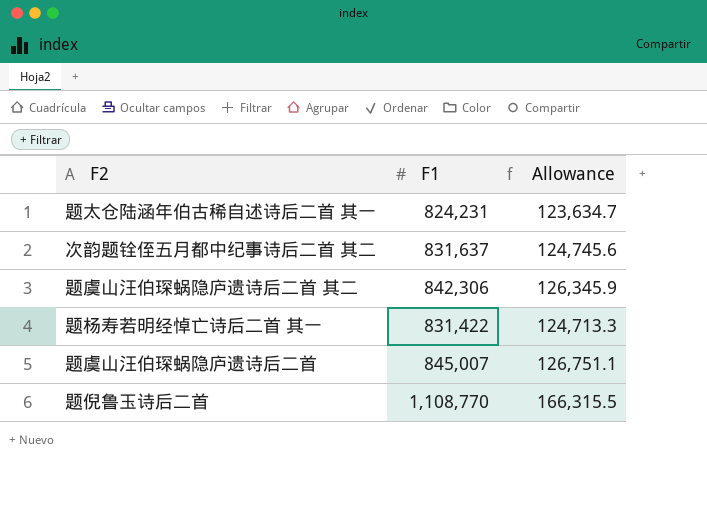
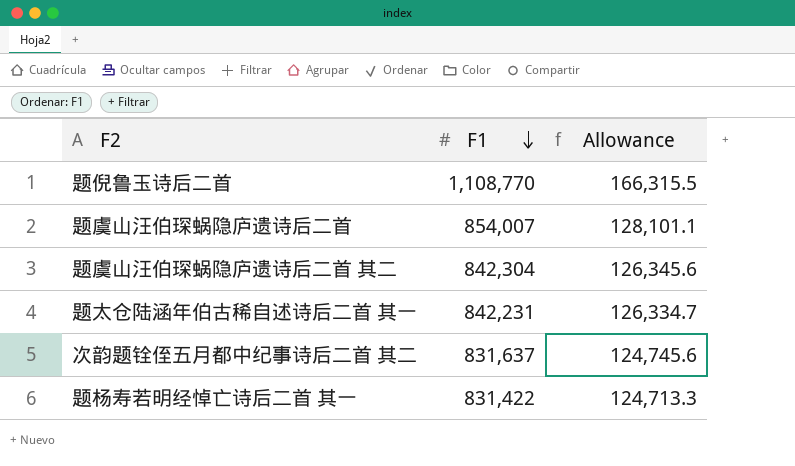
row order: none -> F1 descending
题虞山汪伯琛蜗隐庐遗诗后二首 | F1: 845,007 -> 854,007
题虞山汪伯琛蜗隐庐遗诗后二首 | Allowance: 126,751.1 -> 128,101.1
题虞山汪伯琛蜗隐庐遗诗后二首 其二 | F1: 842,306 -> 842,304
题虞山汪伯琛蜗隐庐遗诗后二首 其二 | Allowance: 126,345.9 -> 126,345.6
题太仓陆涵年伯古稀自述诗后二首 其一 | F1: 824,231 -> 842,231
题太仓陆涵年伯古稀自述诗后二首 其一 | Allowance: 123,634.7 -> 126,334.7

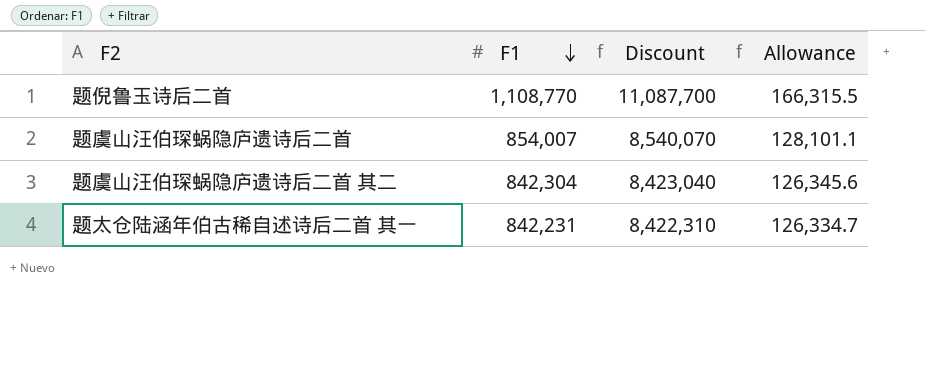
column Discount | formula: none -> [F1] * 10
row 次韵题铨侄五月都中纪事诗后二首 其二: 831,637 | 124,745.6 -> none
row 题杨寿若明经悼亡诗后二首 其一: 831,422 | 124,713.3 -> none

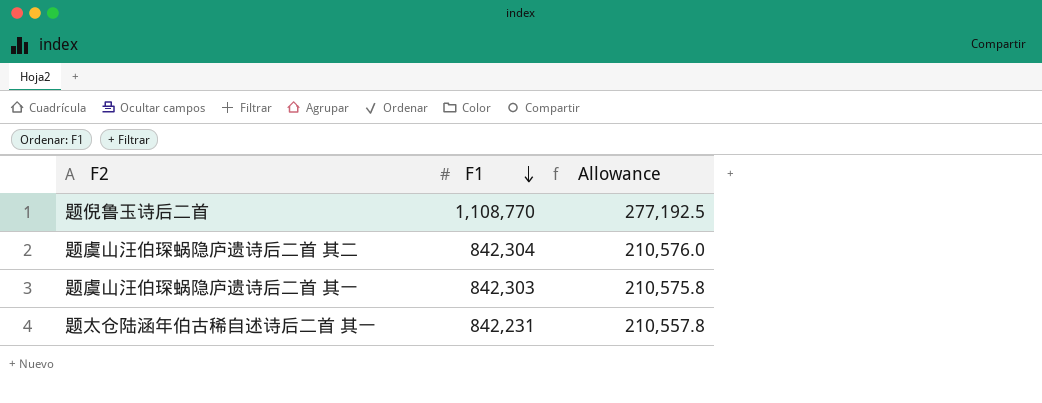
column Discount | formula: [F1] * 10 -> none
column Allowance | formula: [F1] * 0.15 -> [F1] * 0.25
row 题虞山汪伯琛蜗隐庐遗诗后二首: 854,007 | 8,540,070 | 128,101.1 -> none
row 题虞山汪伯琛蜗隐庐遗诗后二首 其一: none -> 842,303 | 210,575.8

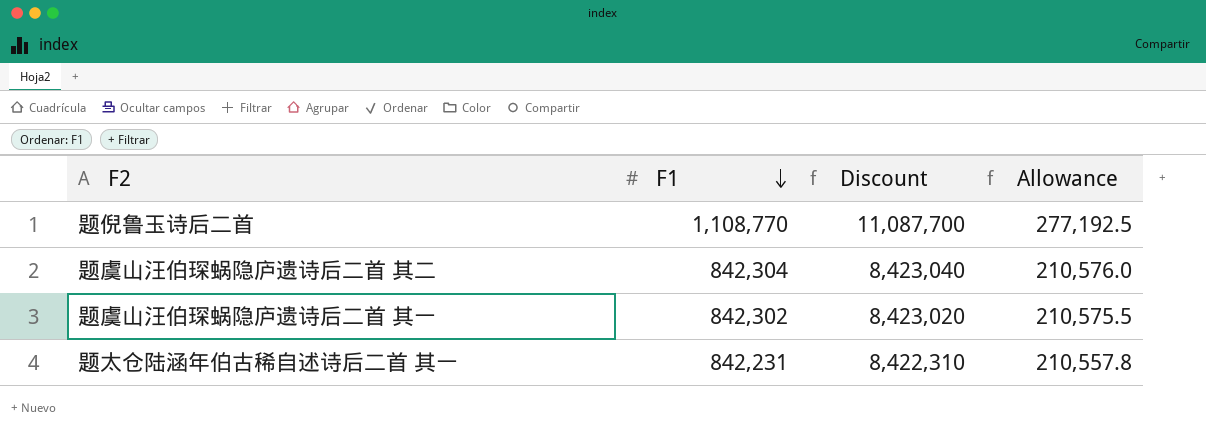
column Discount | formula: none -> [F1] * 10
题虞山汪伯琛蜗隐庐遗诗后二首 其一 | F1: 842,303 -> 842,302
题虞山汪伯琛蜗隐庐遗诗后二首 其一 | Allowance: 210,575.8 -> 210,575.5

